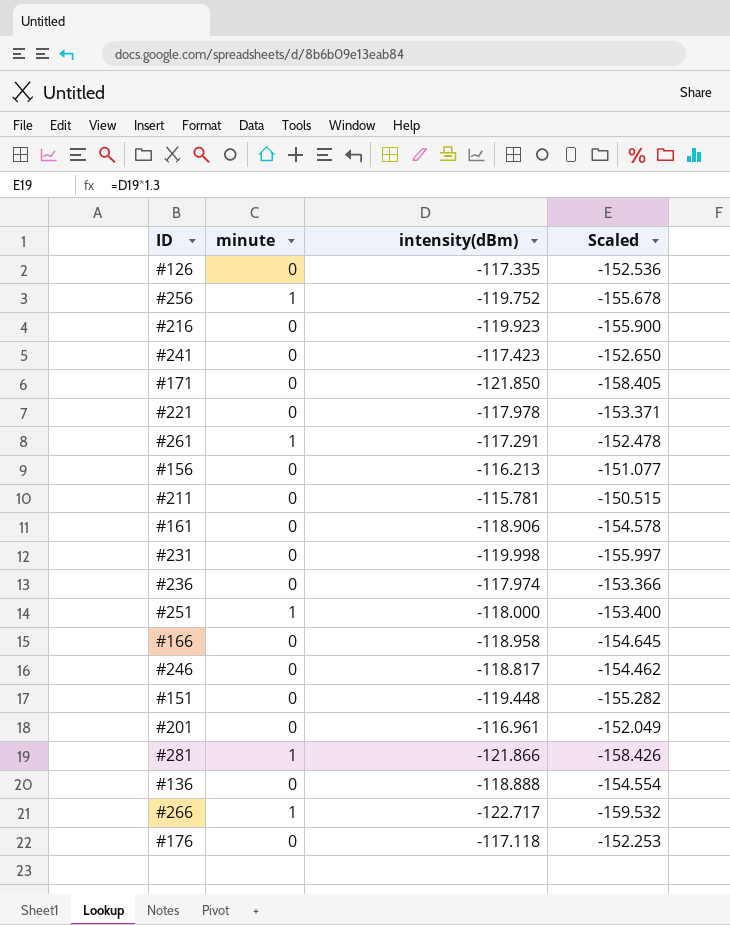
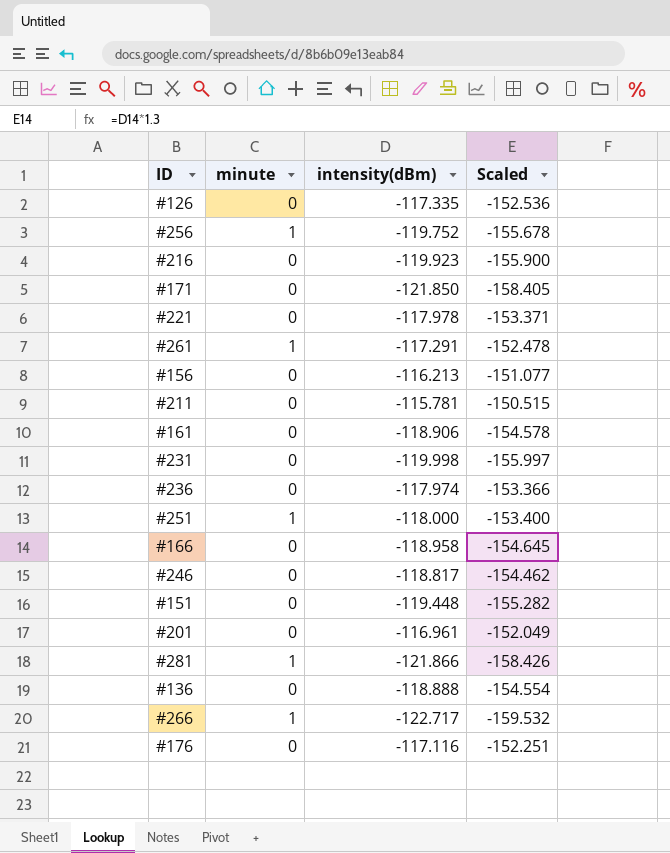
row #241: 0 | -117.423 | -152.650 -> none
#176 | intensity(dBm): -117.118 -> -117.116
#176 | Scaled: -152.253 -> -152.251

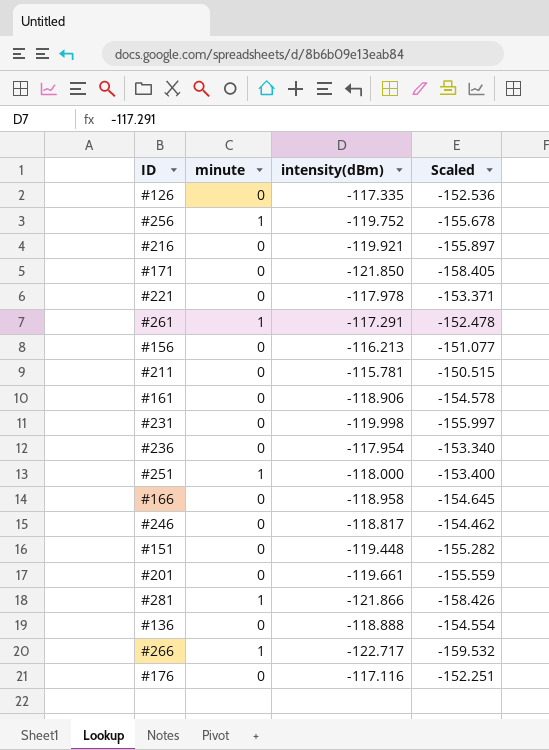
#216 | intensity(dBm): -119.923 -> -119.921
#216 | Scaled: -155.900 -> -155.897
#236 | intensity(dBm): -117.974 -> -117.954
#236 | Scaled: -153.366 -> -153.340
#201 | intensity(dBm): -116.961 -> -119.661
#201 | Scaled: -152.049 -> -155.559

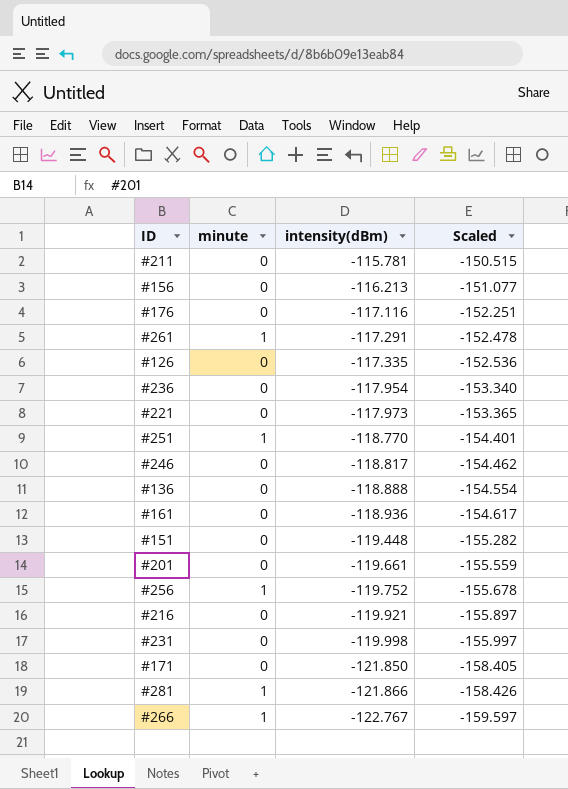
row order: none -> intensity(dBm) descending
row #166: 0 | -118.958 | -154.645 -> none
#221 | intensity(dBm): -117.978 -> -117.973
#221 | Scaled: -153.371 -> -153.365
#251 | intensity(dBm): -118.000 -> -118.770
#251 | Scaled: -153.400 -> -154.401
#161 | intensity(dBm): -118.906 -> -118.936
#161 | Scaled: -154.578 -> -154.617
#266 | intensity(dBm): -122.717 -> -122.767
#266 | Scaled: -159.532 -> -159.597

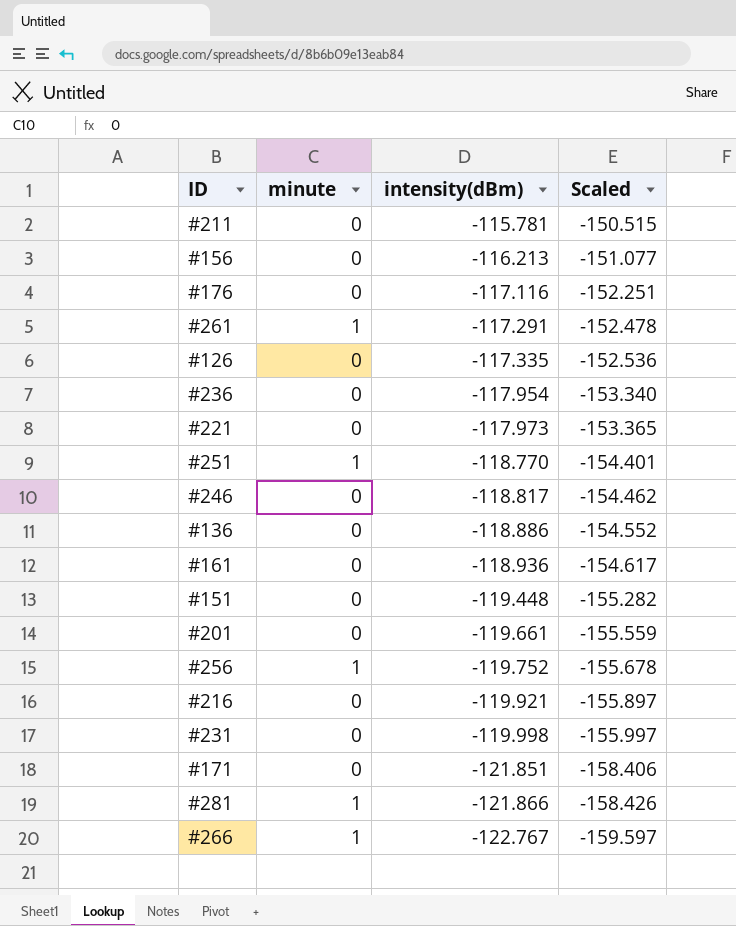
#136 | intensity(dBm): -118.888 -> -118.886
#136 | Scaled: -154.554 -> -154.552
#171 | intensity(dBm): -121.850 -> -121.851
#171 | Scaled: -158.405 -> -158.406

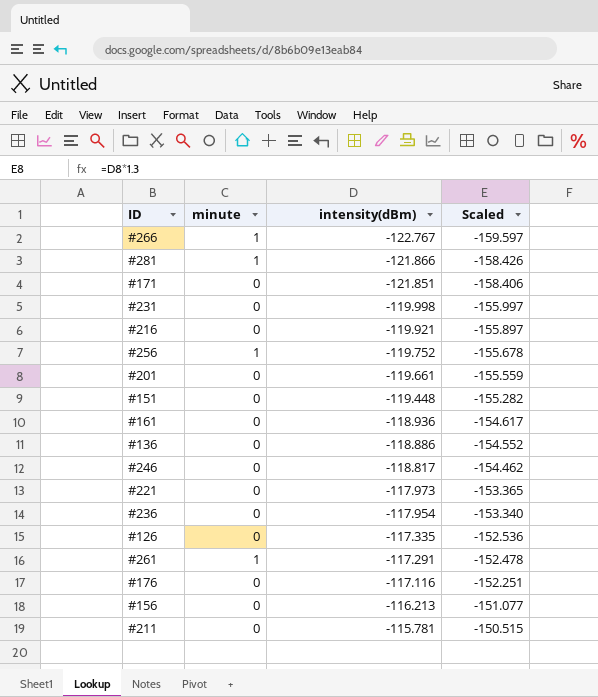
row order: intensity(dBm) descending -> intensity(dBm) ascending
row #251: 1 | -118.770 | -154.401 -> none

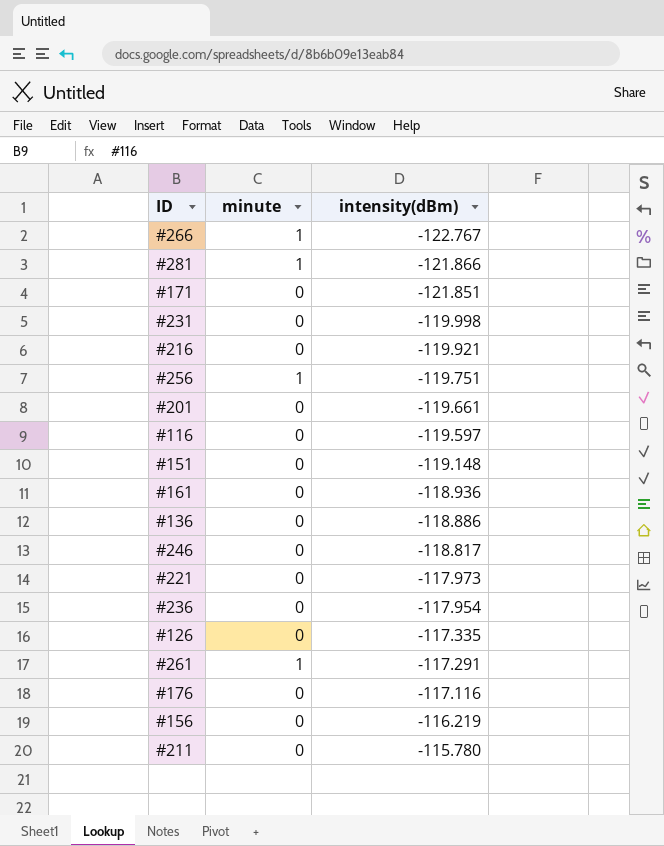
column Scaled | formula: [intensity(dBm)] * 1.3 -> none
#256 | intensity(dBm): -119.752 -> -119.751
row #116: none -> 0 | -119.597
#151 | intensity(dBm): -119.448 -> -119.148
#156 | intensity(dBm): -116.213 -> -116.219
#211 | intensity(dBm): -115.781 -> -115.780

